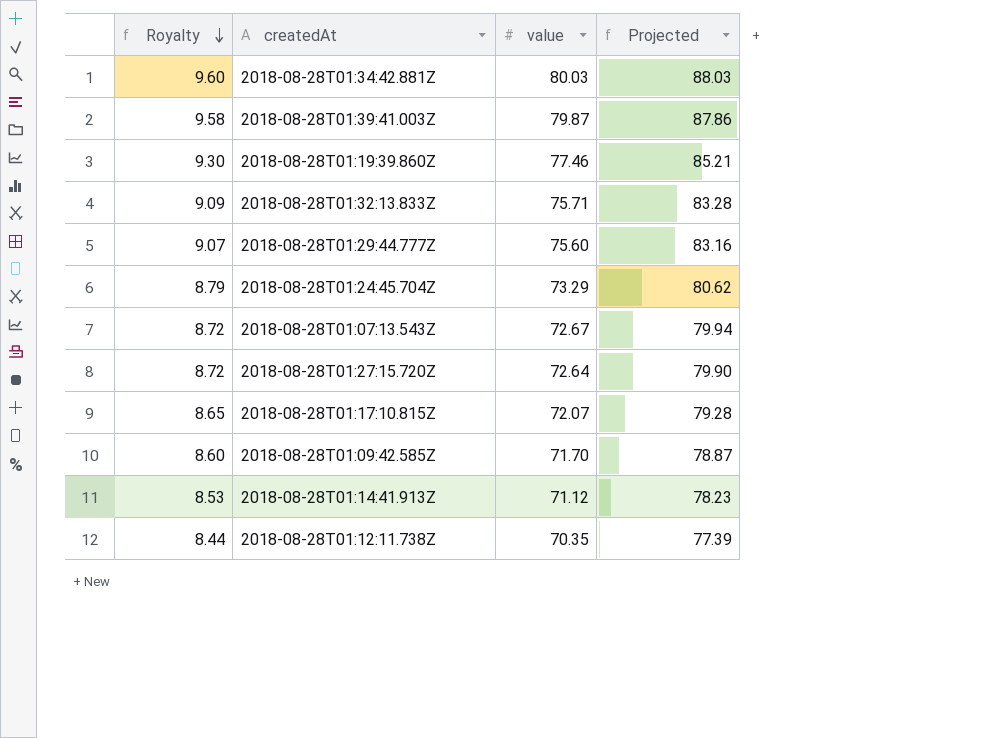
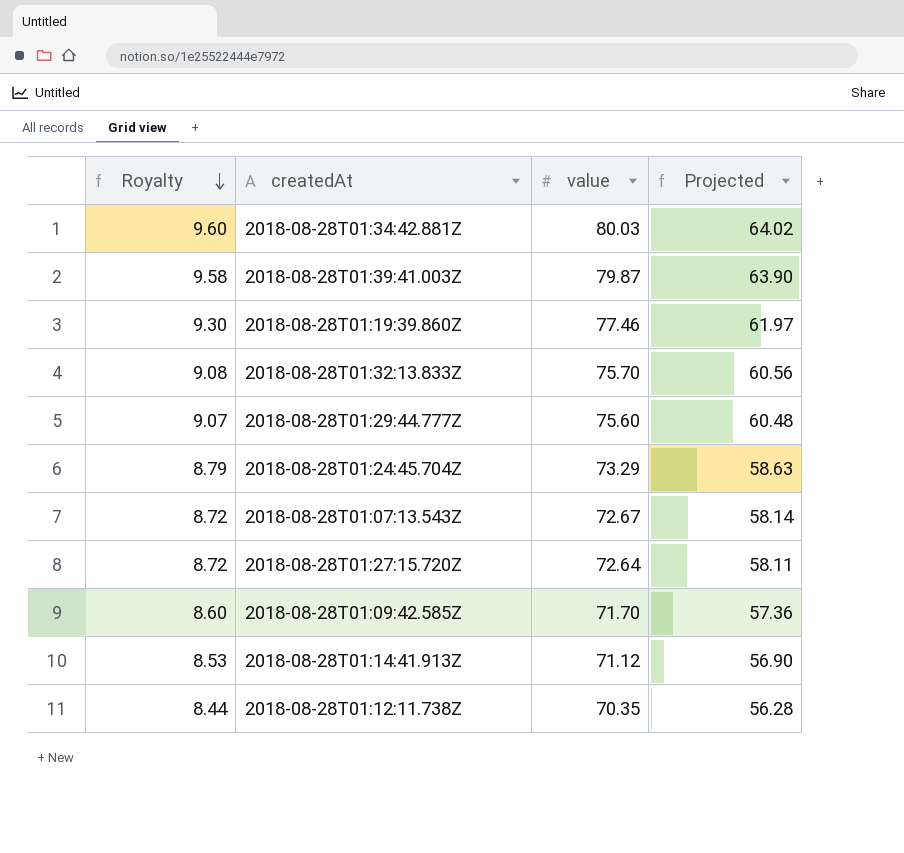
column Projected | formula: [value] * 1.1 -> [value] * 0.8
row 2018-08-28T01:17:10.815Z: 8.65 | 72.07 | 79.28 -> none
2018-08-28T01:32:13.833Z | Royalty: 9.09 -> 9.08
2018-08-28T01:32:13.833Z | value: 75.71 -> 75.70

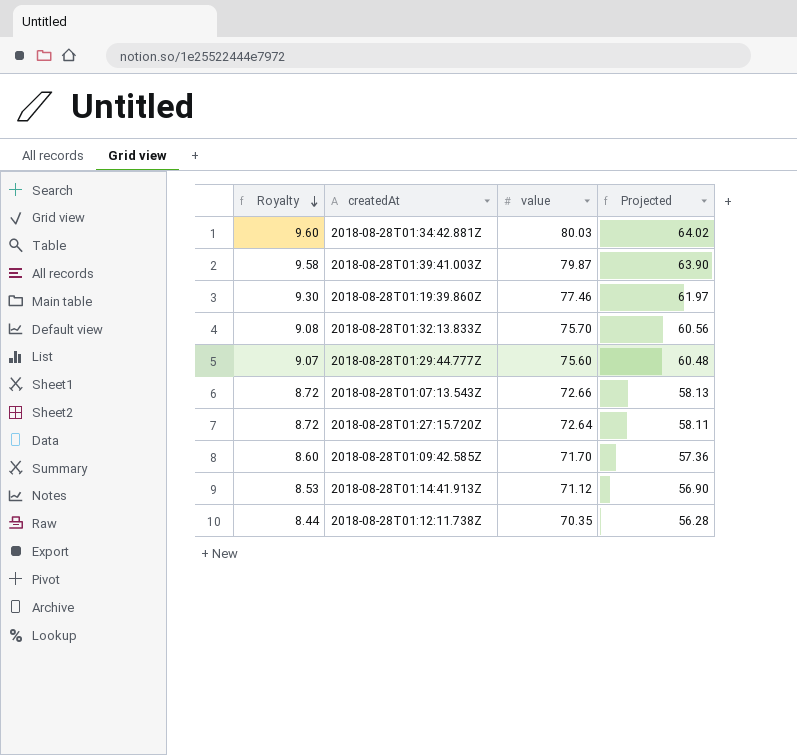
row 2018-08-28T01:24:45.704Z: 8.79 | 73.29 | 58.63 -> none
2018-08-28T01:07:13.543Z | value: 72.67 -> 72.66
2018-08-28T01:07:13.543Z | Projected: 58.14 -> 58.13

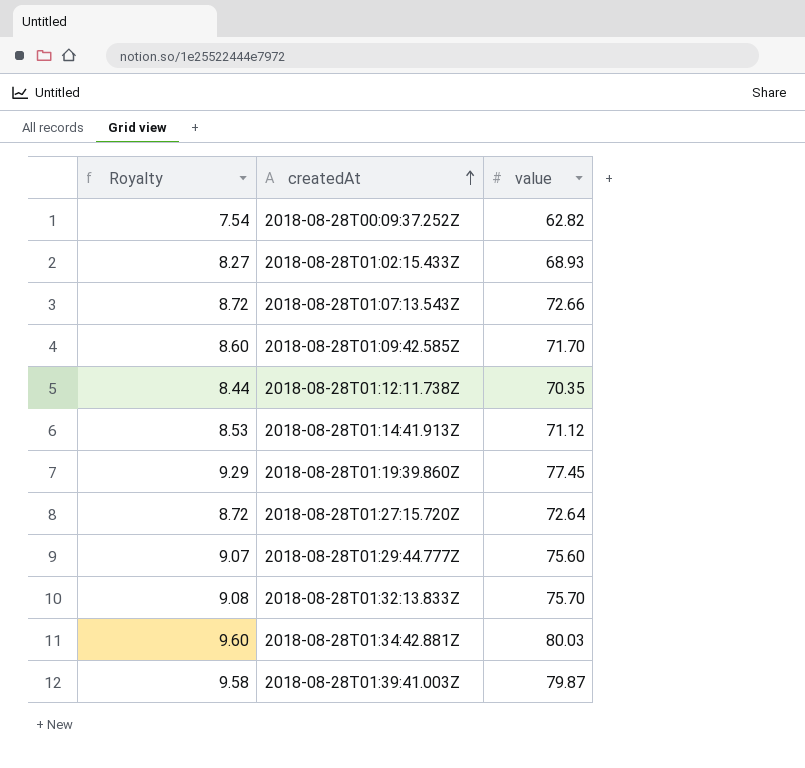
row order: Royalty descending -> createdAt ascending
column Projected | formula: [value] * 0.8 -> none
row 2018-08-28T00:09:37.252Z: none -> 7.54 | 62.82
row 2018-08-28T01:02:15.433Z: none -> 8.27 | 68.93
2018-08-28T01:19:39.860Z | Royalty: 9.30 -> 9.29
2018-08-28T01:19:39.860Z | value: 77.46 -> 77.45

